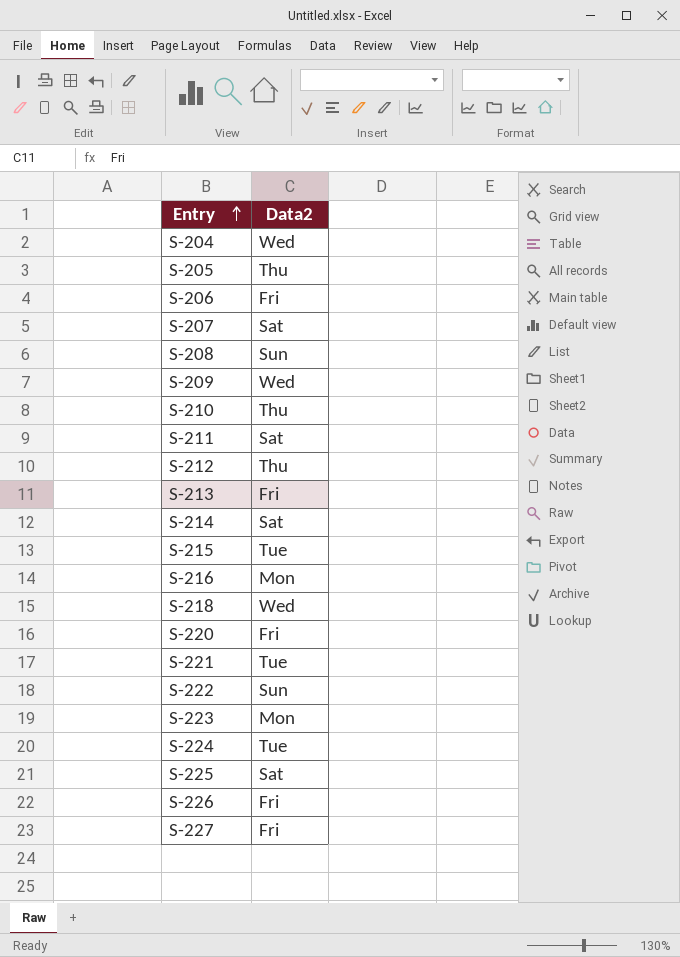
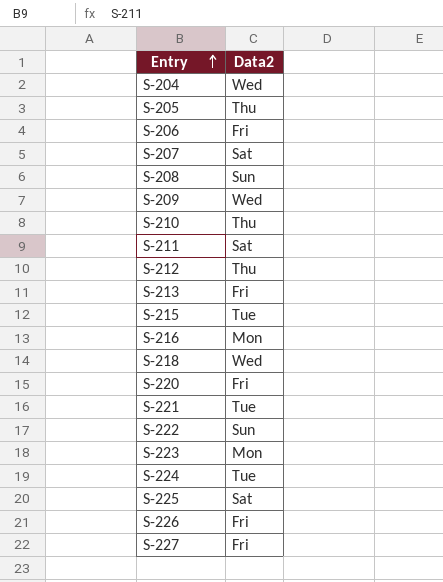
row S-214: Sat -> none

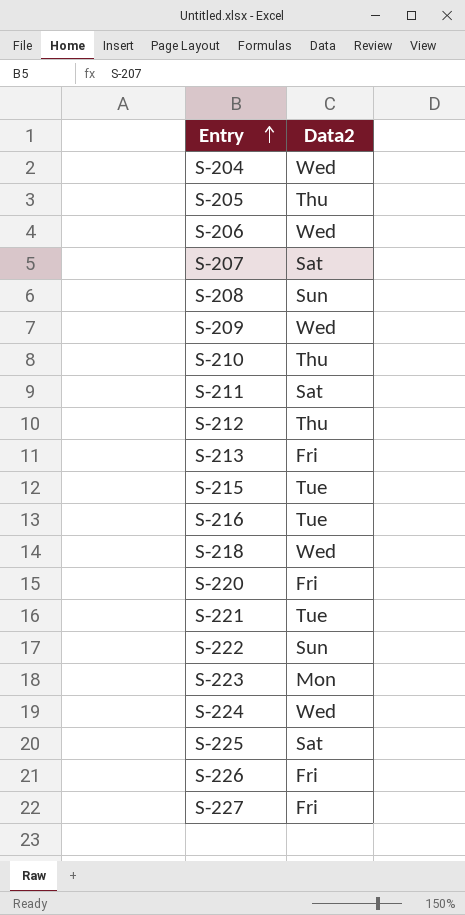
S-206 | Data2: Fri -> Wed
S-216 | Data2: Mon -> Tue
S-224 | Data2: Tue -> Wed

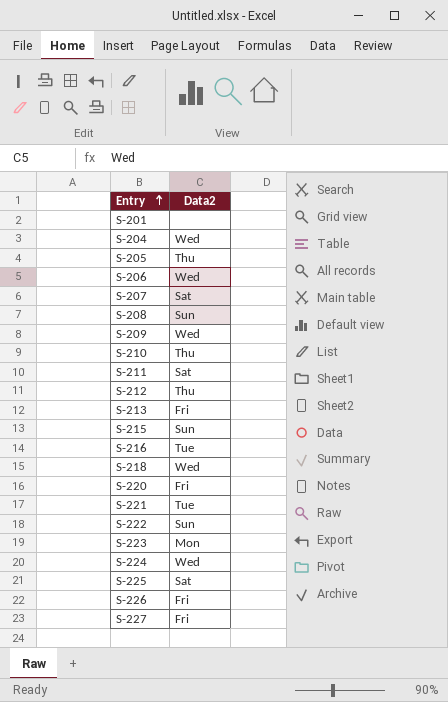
row S-201: none -> none
S-215 | Data2: Tue -> Sun

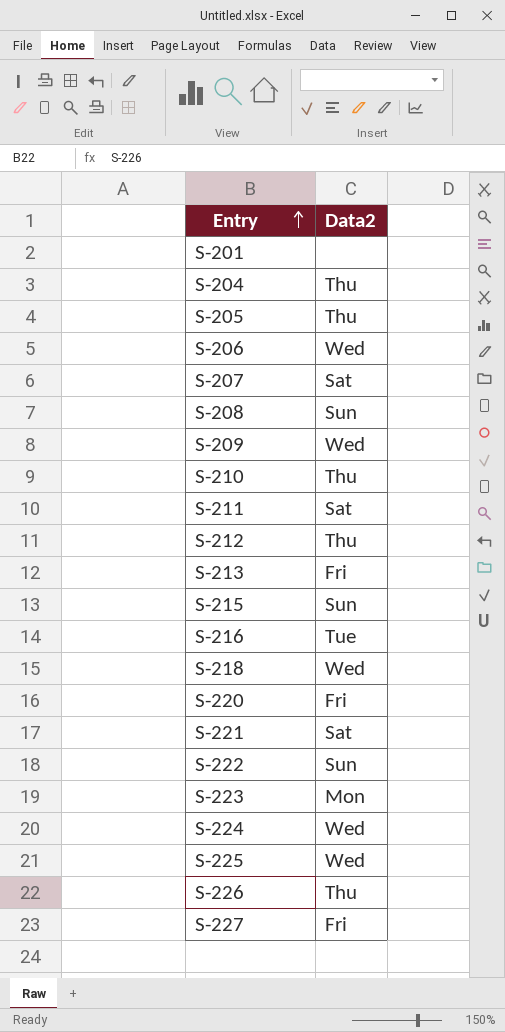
S-204 | Data2: Wed -> Thu
S-221 | Data2: Tue -> Sat
S-225 | Data2: Sat -> Wed
S-226 | Data2: Fri -> Thu

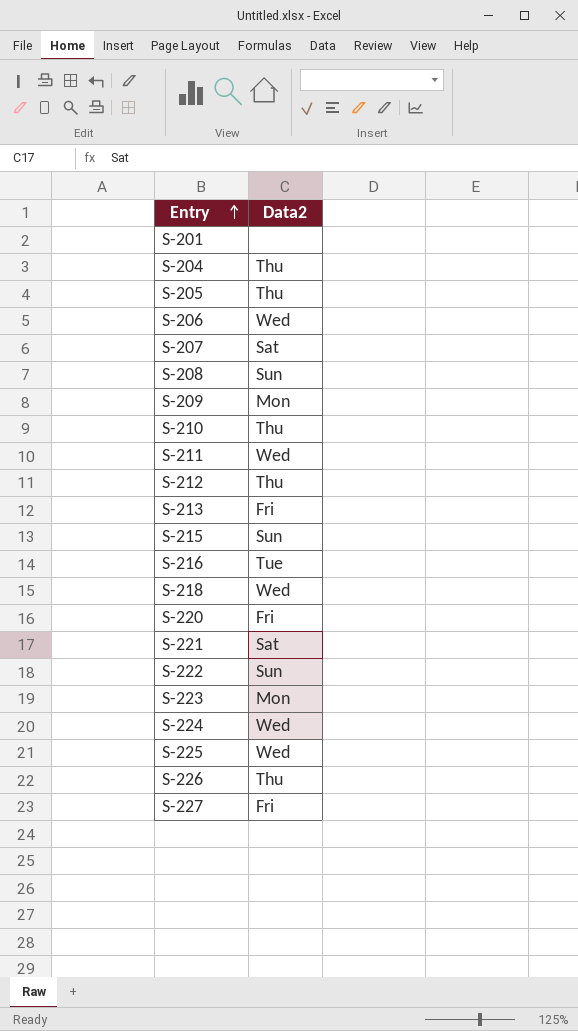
S-209 | Data2: Wed -> Mon
S-211 | Data2: Sat -> Wed

